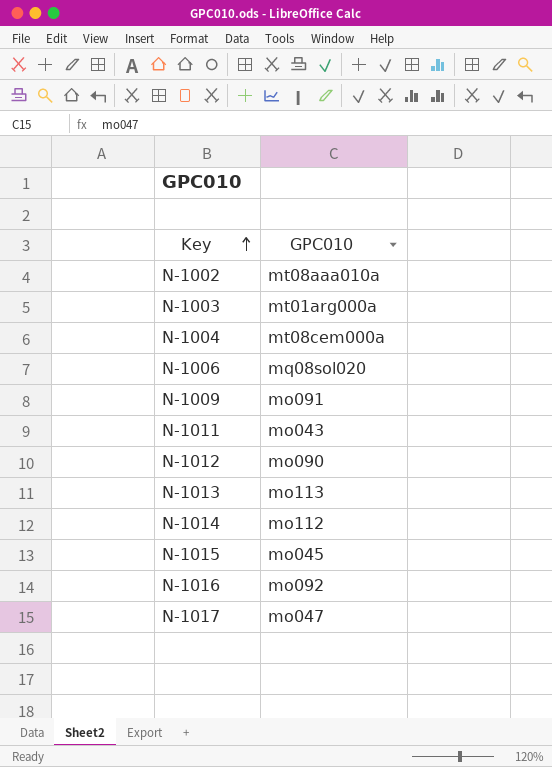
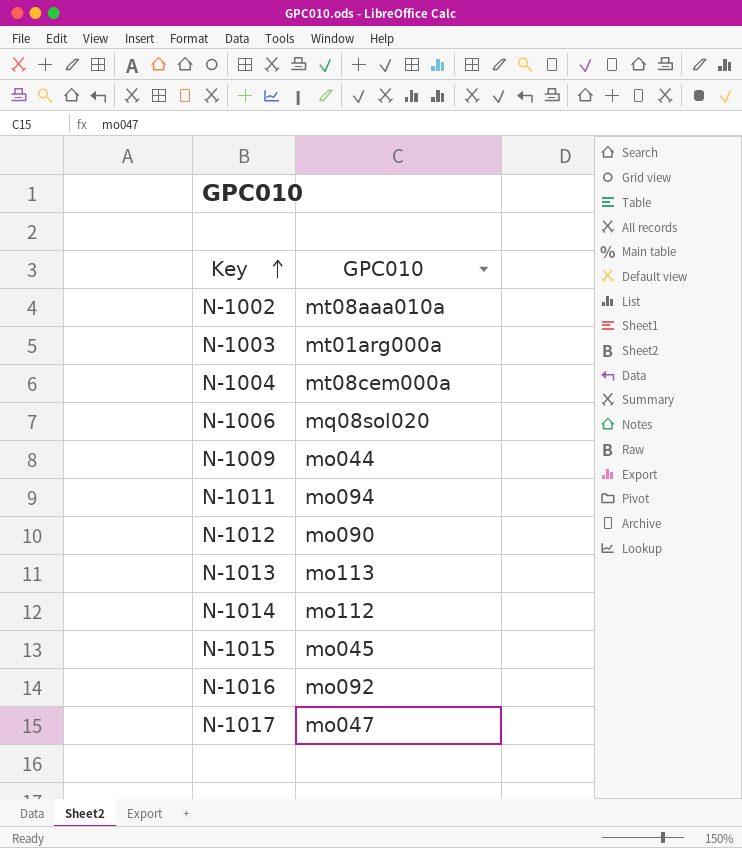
N-1009 | GPC010: mo091 -> mo044
N-1011 | GPC010: mo043 -> mo094

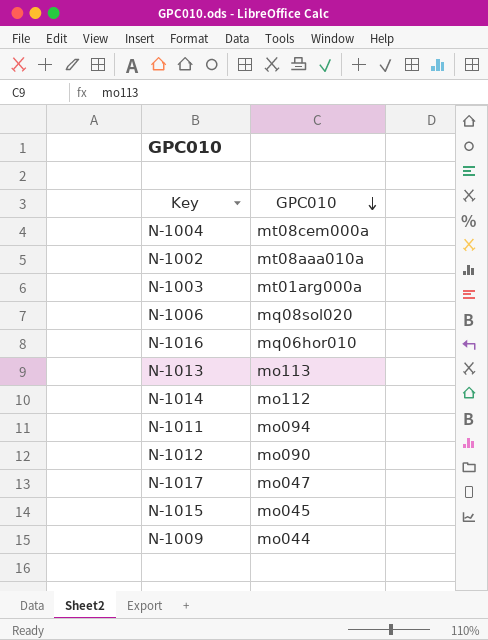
row order: Key ascending -> GPC010 descending
N-1016 | GPC010: mo092 -> mq06hor010

